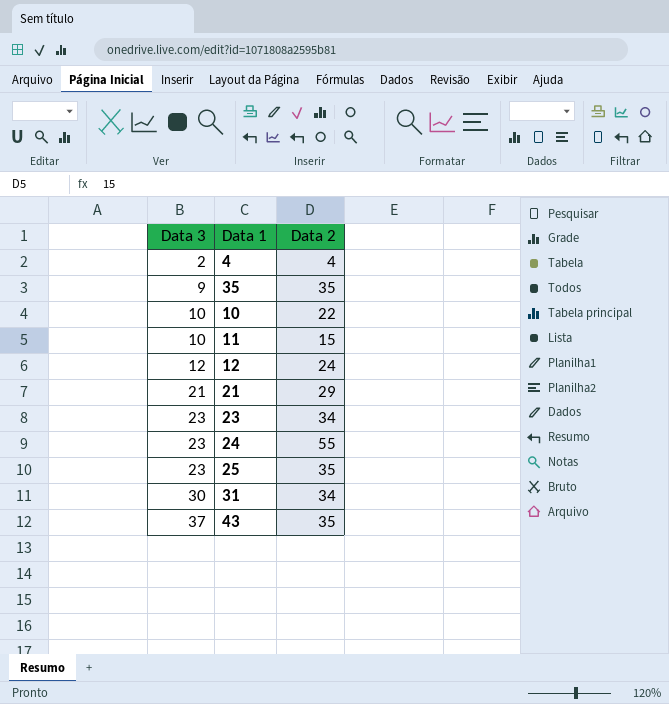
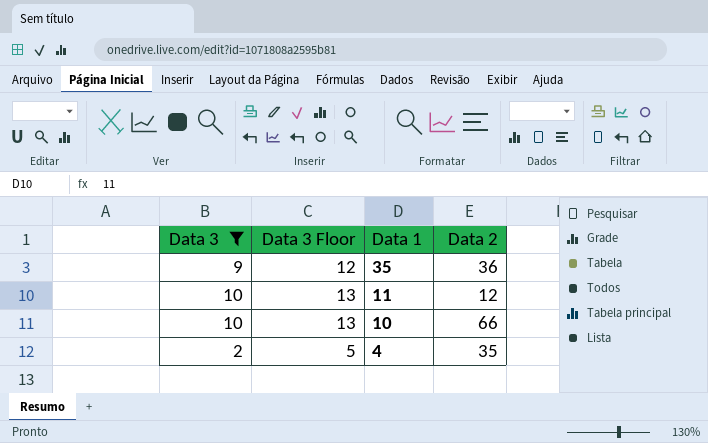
filter: none -> Data 3 <= 10
row order: Data 3 ascending -> Data 1 descending
column Data 3 Floor | formula: none -> [Data 3] + 3
35 | Data 2: 35 -> 36
11 | Data 2: 15 -> 12
10 | Data 2: 22 -> 66
4 | Data 2: 4 -> 35

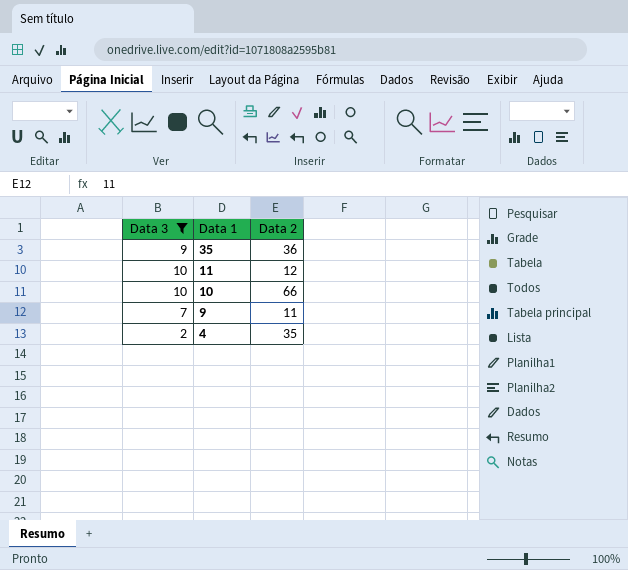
column Data 3 Floor | formula: [Data 3] + 3 -> none
row 9: none -> 7 | 11

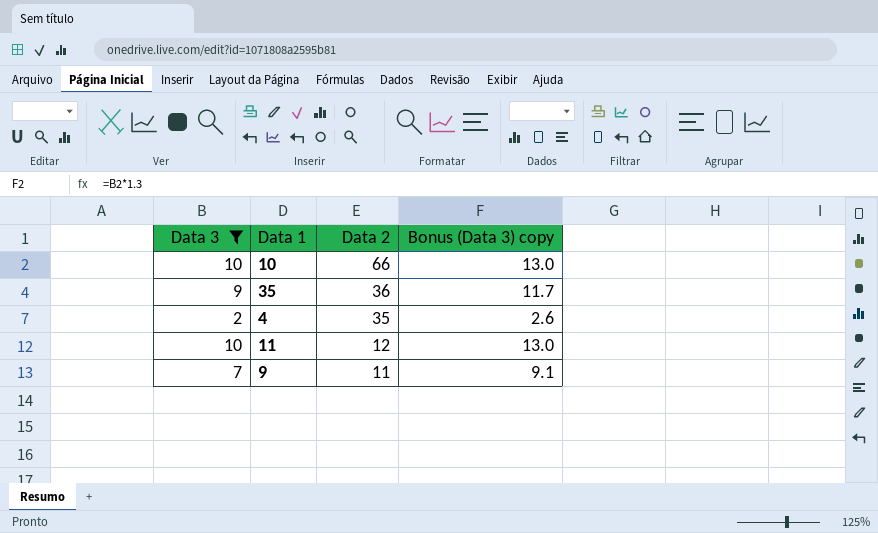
row order: Data 1 descending -> Data 2 descending
column Bonus (Data 3) copy | formula: none -> [Data 3] * 1.3

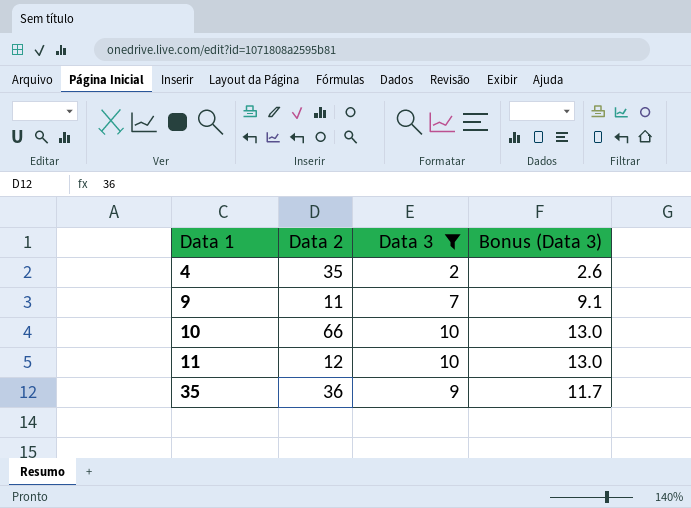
row order: Data 2 descending -> Data 1 ascending
column Data 3 | position: 1 -> 3
column name: Bonus (Data 3) copy -> Bonus (Data 3)

